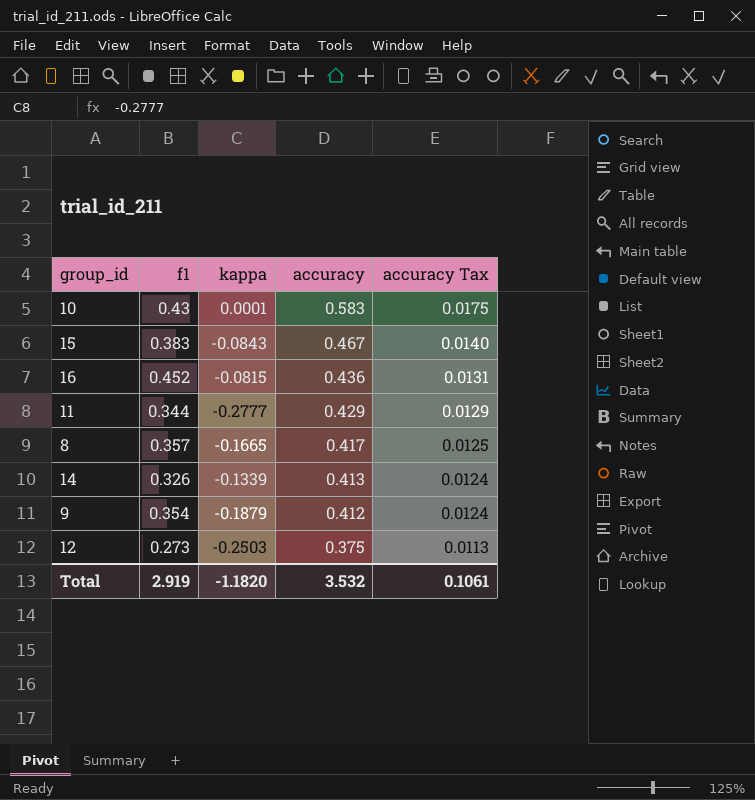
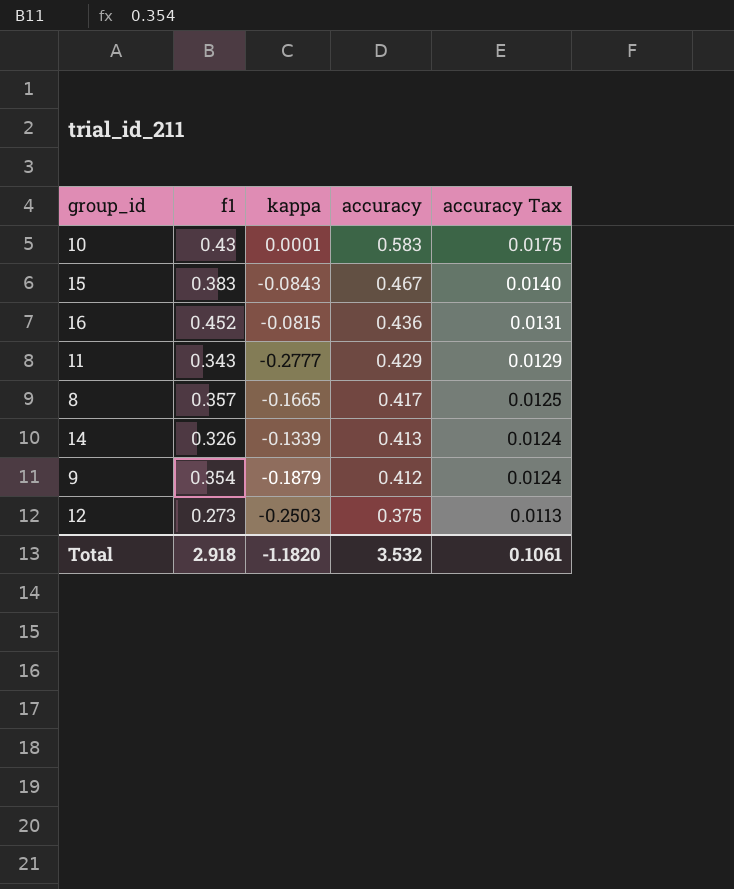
11 | f1: 0.344 -> 0.343
Total | f1: 2.919 -> 2.918

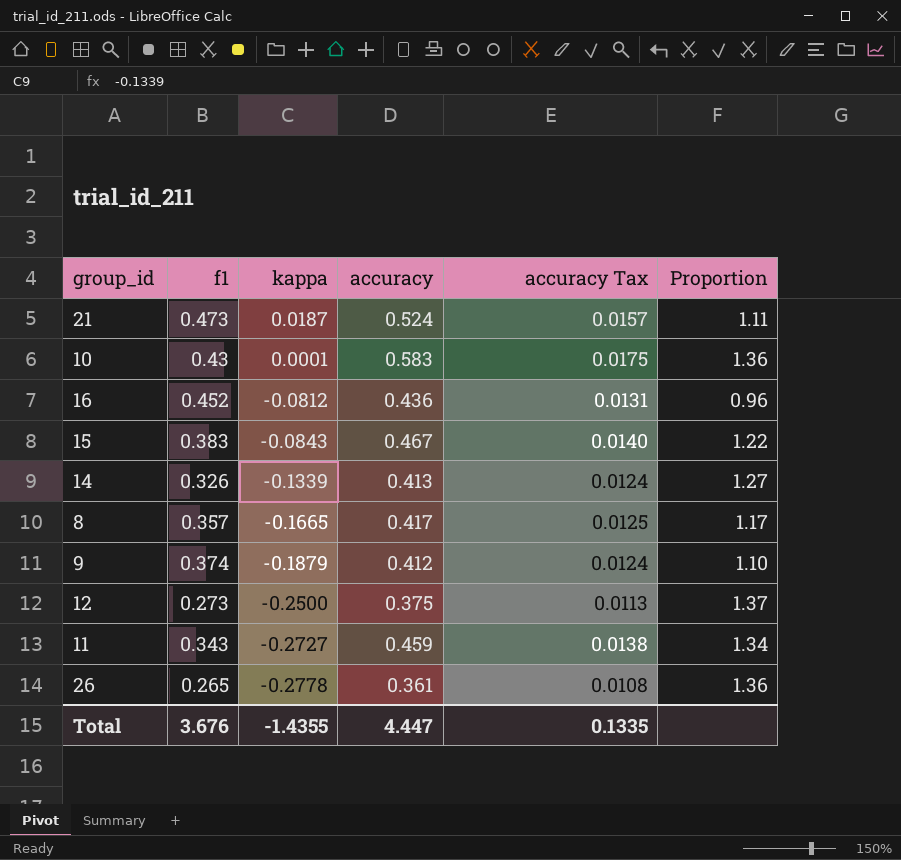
row order: accuracy descending -> kappa descending
column Proportion | formula: none -> [accuracy] / [f1]
row 21: none -> 0.473 | 0.0187 | 0.524 | 0.0157 | 1.11
16 | kappa: -0.0815 -> -0.0812
9 | f1: 0.354 -> 0.374
12 | kappa: -0.2503 -> -0.2500
11 | kappa: -0.2777 -> -0.2727
11 | accuracy: 0.429 -> 0.459
11 | accuracy Tax: 0.0129 -> 0.0138
row 26: none -> 0.265 | -0.2778 | 0.361 | 0.0108 | 1.36
Total | f1: 2.918 -> 3.676
Total | kappa: -1.1820 -> -1.4355
Total | accuracy: 3.532 -> 4.447
Total | accuracy Tax: 0.1061 -> 0.1335

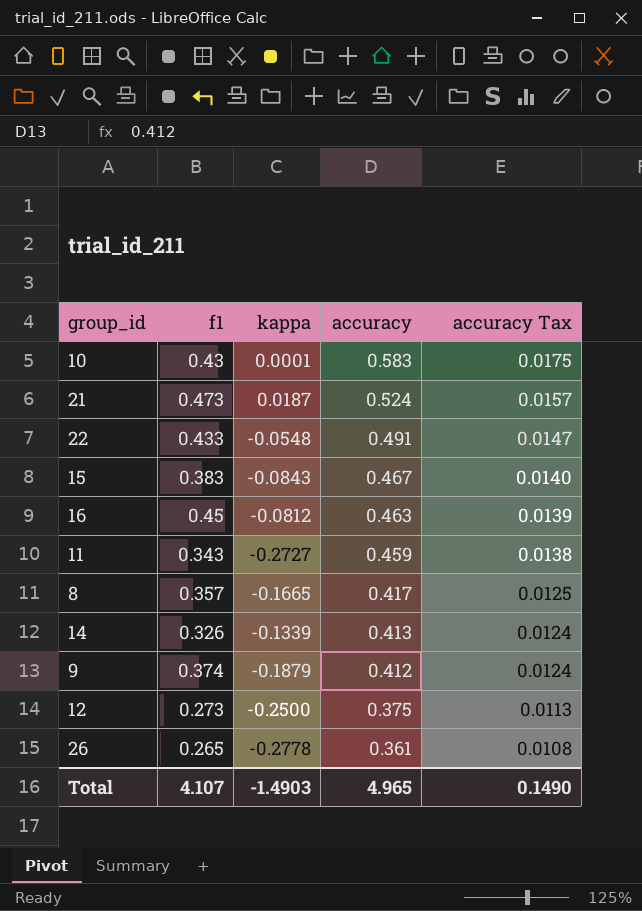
row order: kappa descending -> accuracy descending
column Proportion | formula: [accuracy] / [f1] -> none
row 22: none -> 0.433 | -0.0548 | 0.491 | 0.0147
16 | f1: 0.452 -> 0.45
16 | accuracy: 0.436 -> 0.463
16 | accuracy Tax: 0.0131 -> 0.0139
Total | f1: 3.676 -> 4.107
Total | kappa: -1.4355 -> -1.4903
Total | accuracy: 4.447 -> 4.965
Total | accuracy Tax: 0.1335 -> 0.1490

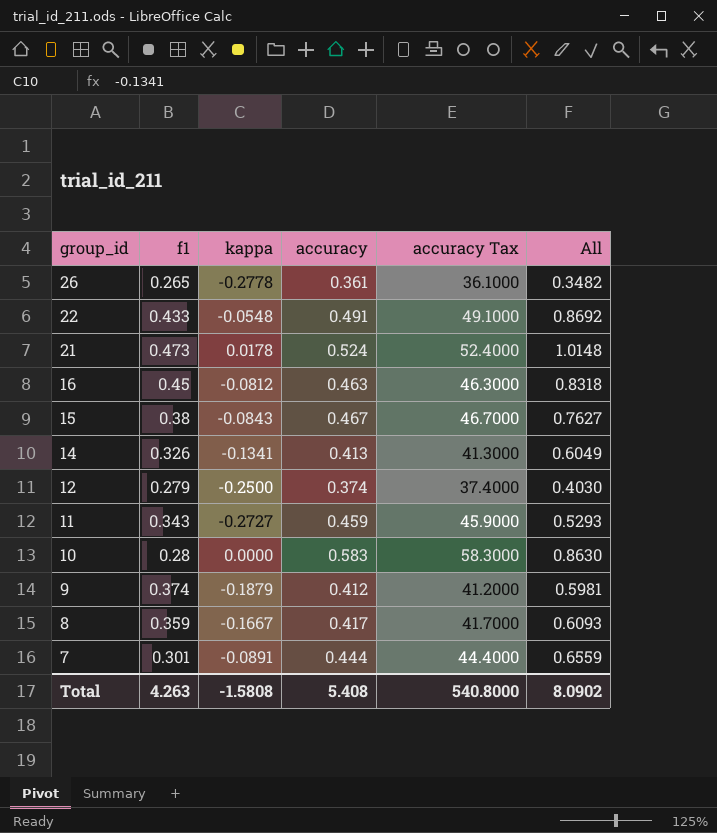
row order: accuracy descending -> group_id descending
column accuracy Tax | formula: [accuracy] * 0.03 -> [accuracy] * 100
column All | formula: none -> [f1] + [kappa] + [accuracy]
21 | kappa: 0.0187 -> 0.0178
15 | f1: 0.383 -> 0.38
14 | kappa: -0.1339 -> -0.1341
12 | f1: 0.273 -> 0.279
12 | accuracy: 0.375 -> 0.374
10 | f1: 0.43 -> 0.28
10 | kappa: 0.0001 -> 0.0000
8 | f1: 0.357 -> 0.359
8 | kappa: -0.1665 -> -0.1667
row 7: none -> 0.301 | -0.0891 | 0.444 | 44.4000 | 0.6559
Total | f1: 4.107 -> 4.263
Total | kappa: -1.4903 -> -1.5808
Total | accuracy: 4.965 -> 5.408
Total | accuracy Tax: 0.1490 -> 540.8000

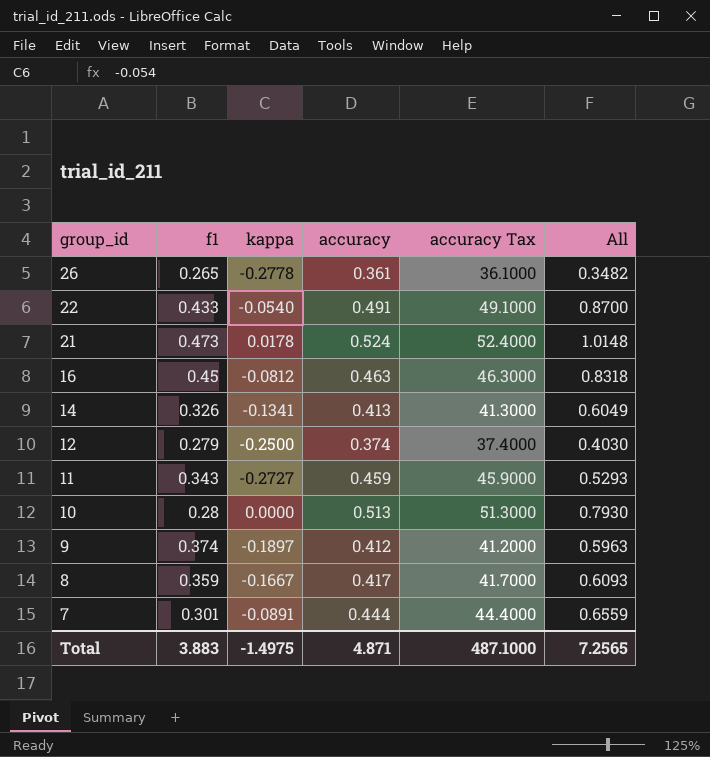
row 15: 0.38 | -0.0843 | 0.467 | 46.7000 | 0.7627 -> none
22 | kappa: -0.0548 -> -0.0540
22 | All: 0.8692 -> 0.8700
10 | accuracy: 0.583 -> 0.513
10 | accuracy Tax: 58.3000 -> 51.3000
10 | All: 0.8630 -> 0.7930
9 | kappa: -0.1879 -> -0.1897
9 | All: 0.5981 -> 0.5963
Total | f1: 4.263 -> 3.883
Total | kappa: -1.5808 -> -1.4975
Total | accuracy: 5.408 -> 4.871
Total | accuracy Tax: 540.8000 -> 487.1000
Total | All: 8.0902 -> 7.2565

